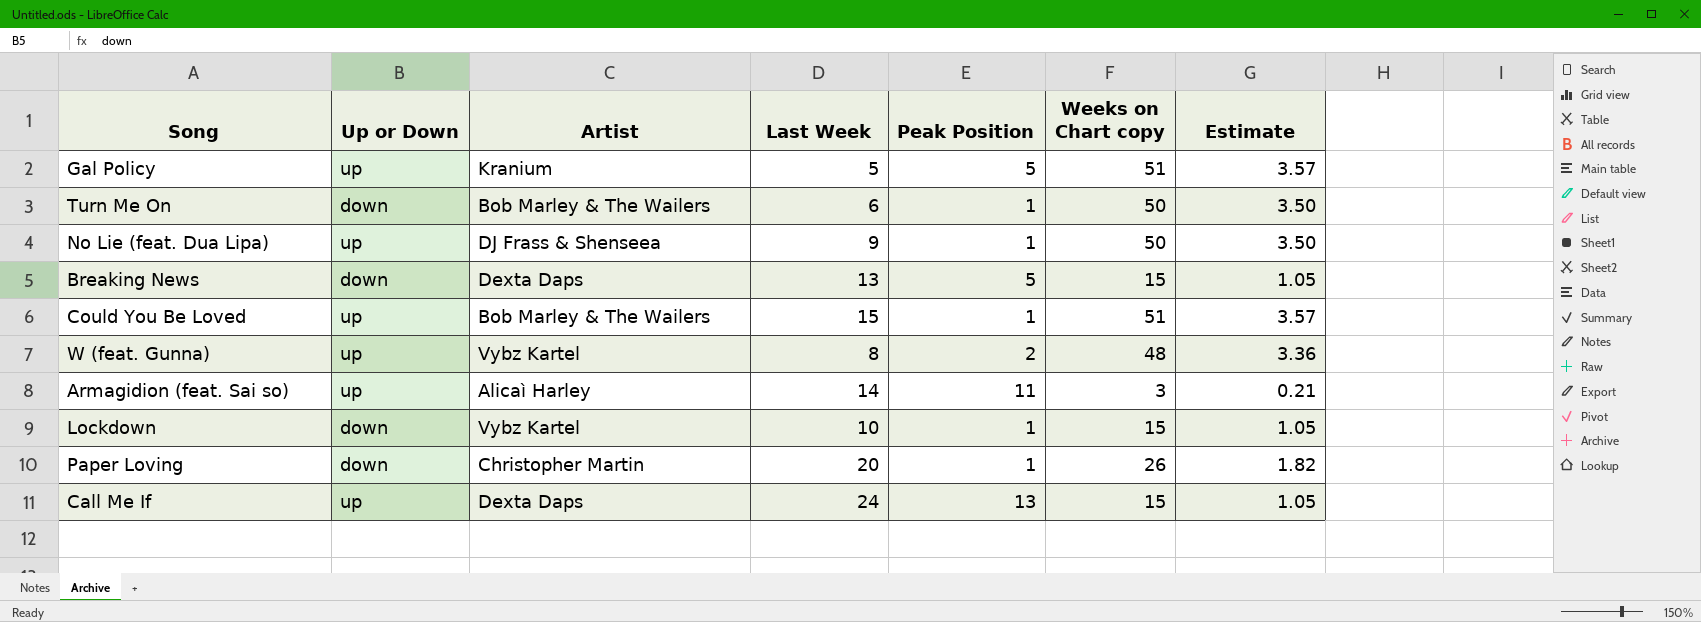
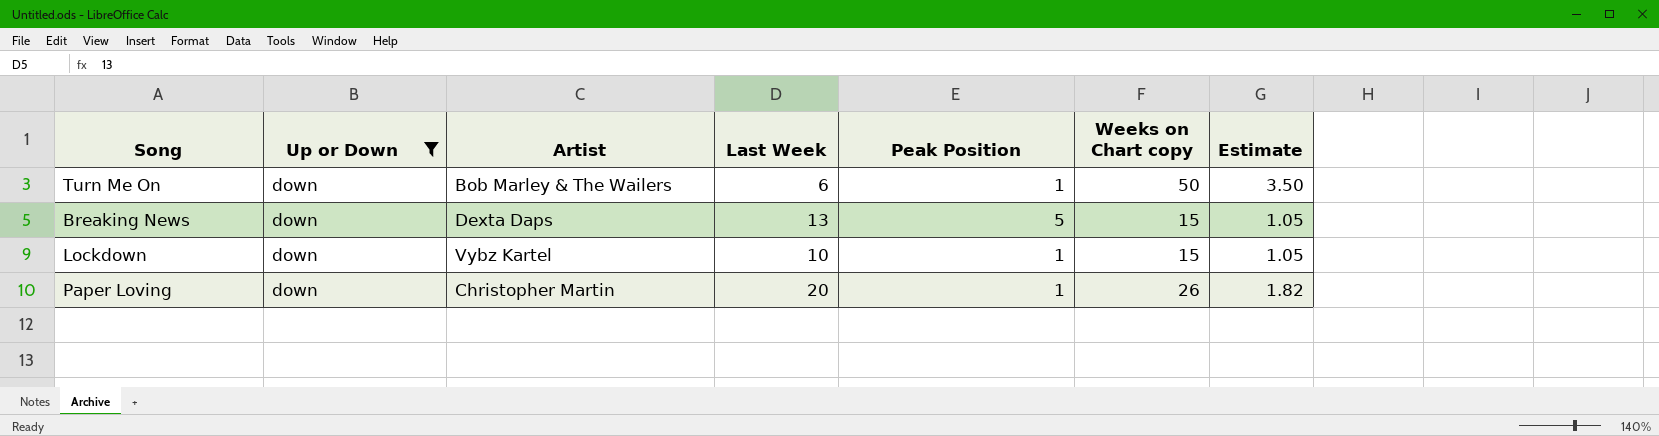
filter: none -> Up or Down = down

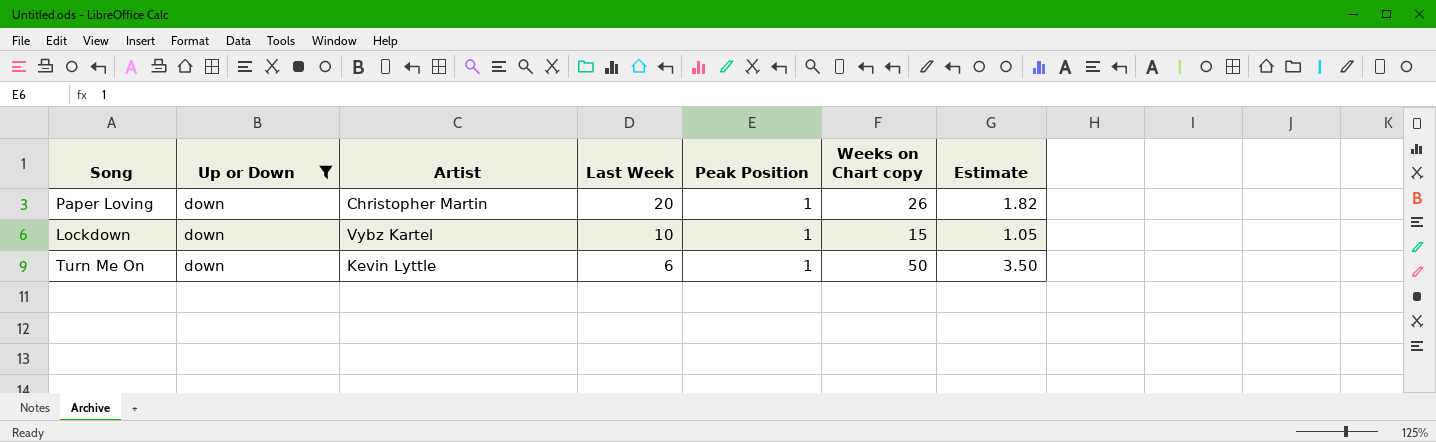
row order: none -> Last Week descending
row Breaking News: down | Dexta Daps | 13 | 5 | 15 | 1.05 -> none
Turn Me On | Artist: Bob Marley & The Wailers -> Kevin Lyttle

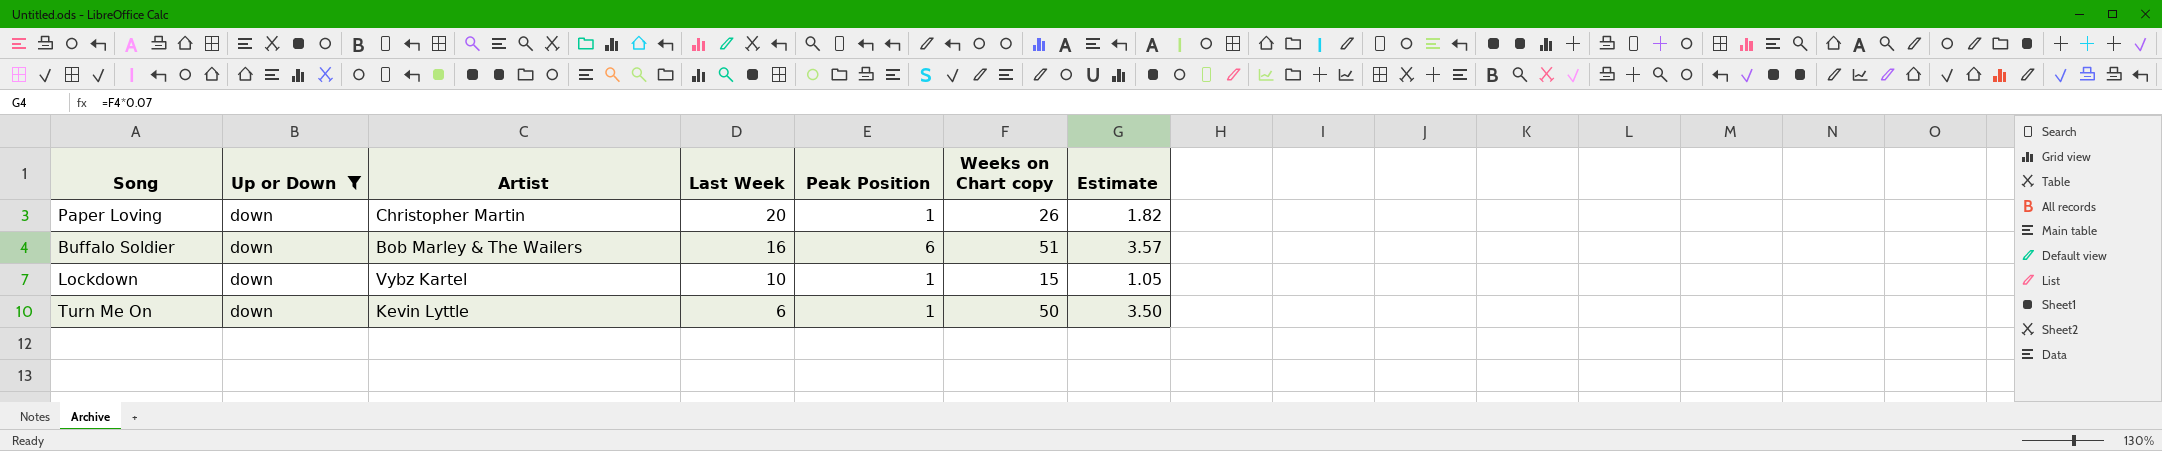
row Buffalo Soldier: none -> down | Bob Marley & The Wailers | 16 | 6 | 51 | 3.57

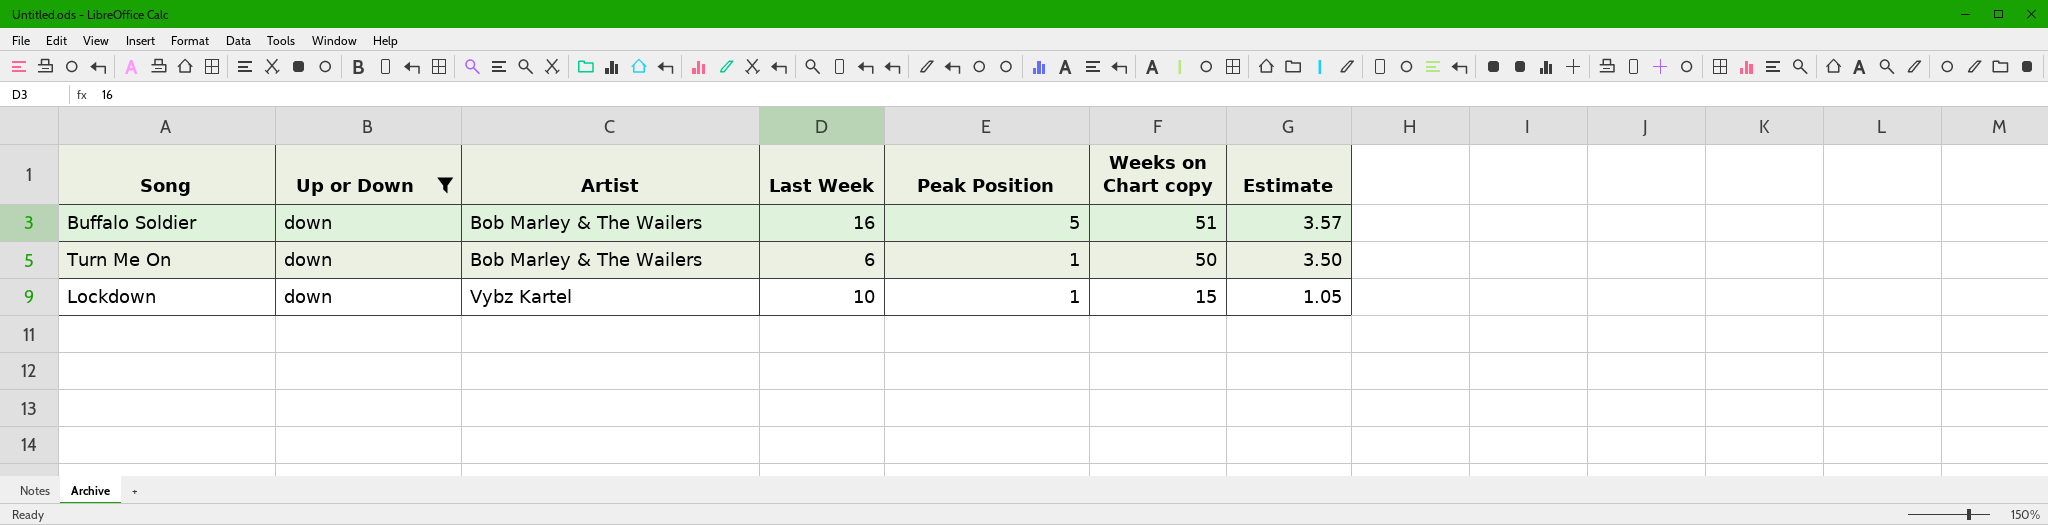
row order: Last Week descending -> Artist ascending
row Paper Loving: down | Christopher Martin | 20 | 1 | 26 | 1.82 -> none
Buffalo Soldier | Peak Position: 6 -> 5
Turn Me On | Artist: Kevin Lyttle -> Bob Marley & The Wailers

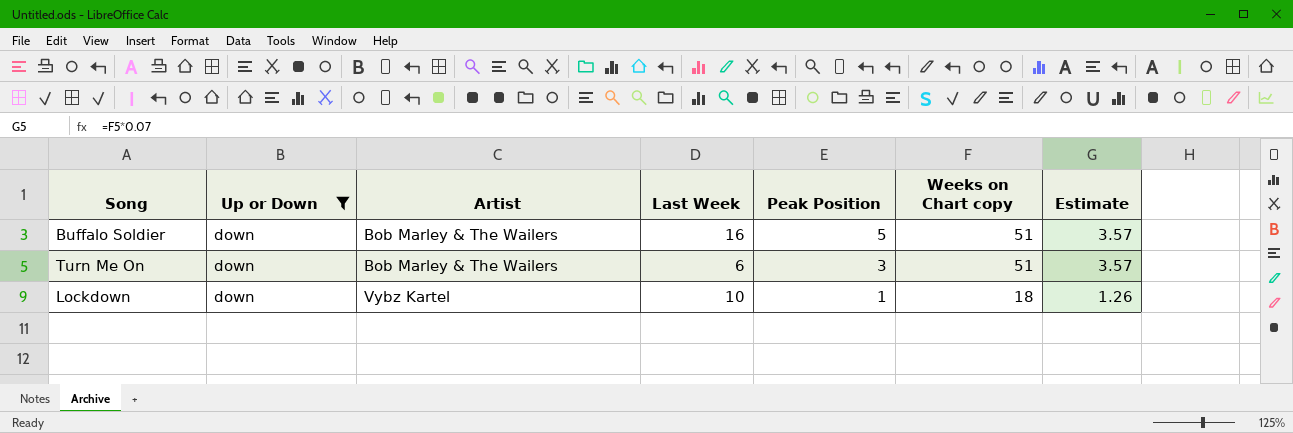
Turn Me On | Peak Position: 1 -> 3
Turn Me On | Weeks on Chart copy: 50 -> 51
Turn Me On | Estimate: 3.50 -> 3.57
Lockdown | Weeks on Chart copy: 15 -> 18
Lockdown | Estimate: 1.05 -> 1.26

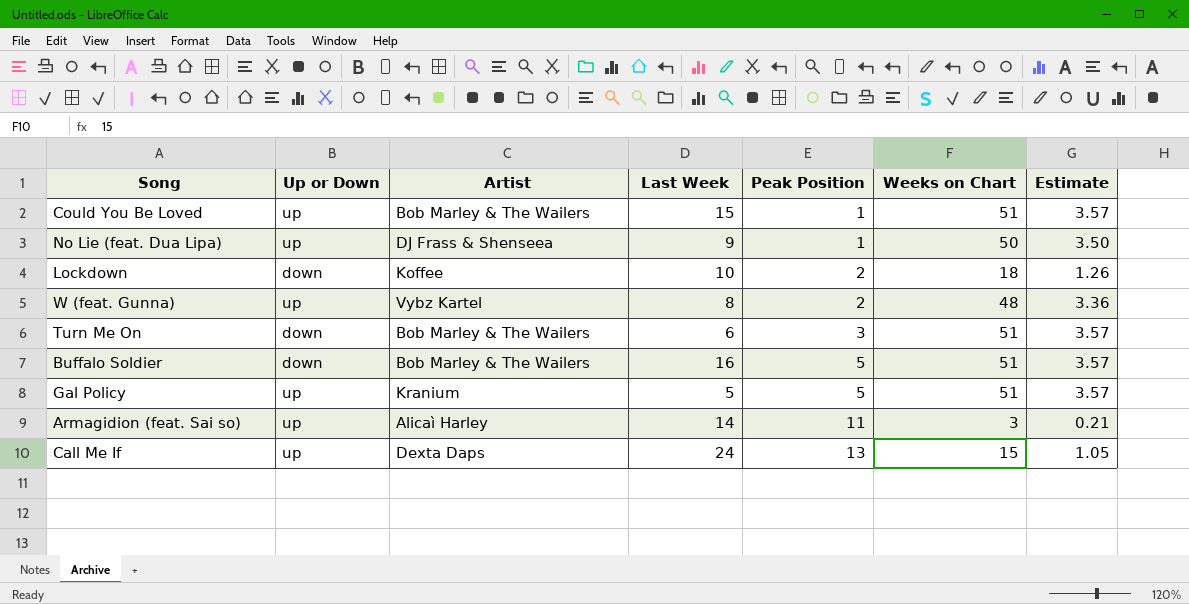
filter: Up or Down = down -> none
row order: Artist ascending -> Peak Position ascending
column name: Weeks on Chart copy -> Weeks on Chart
Lockdown | Artist: Vybz Kartel -> Koffee
Lockdown | Peak Position: 1 -> 2

